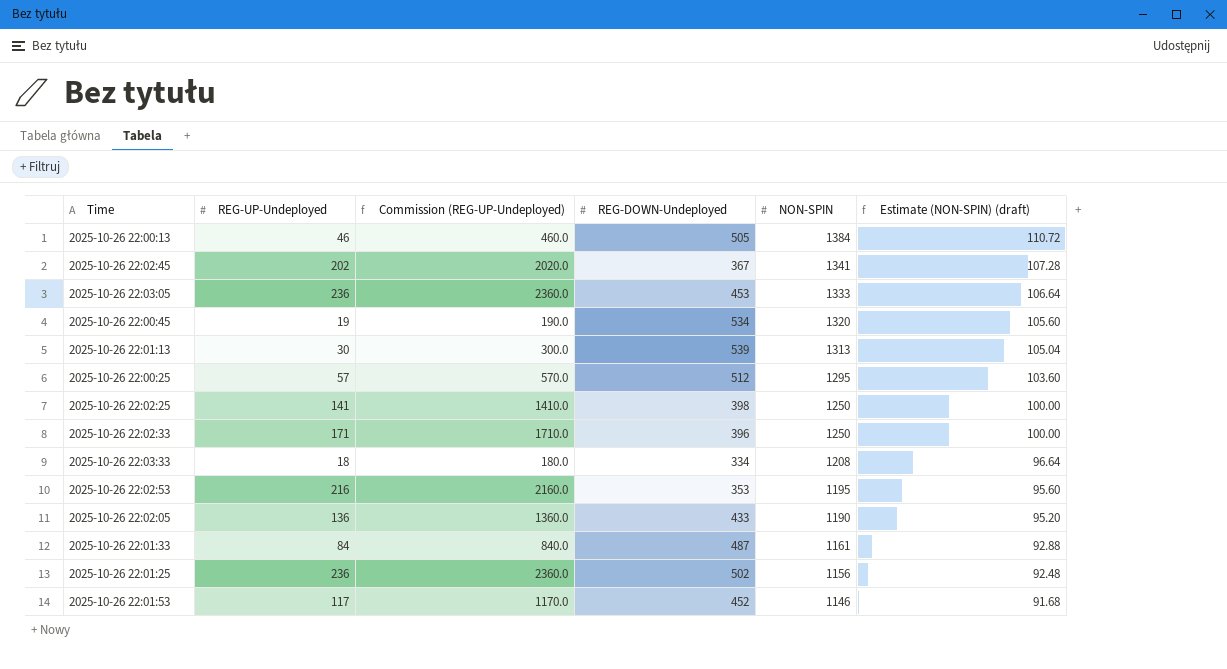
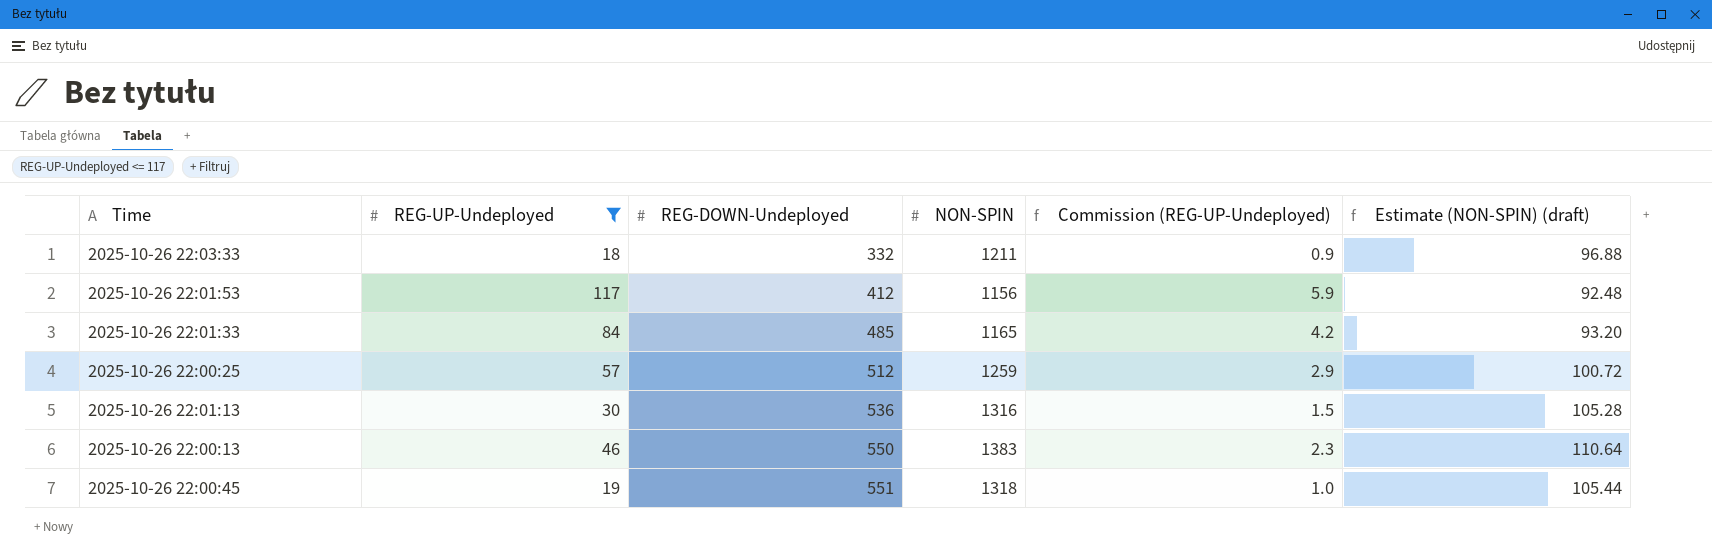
filter: none -> REG-UP-Undeployed <= 117
row order: NON-SPIN descending -> REG-DOWN-Undeployed ascending
column Commission (REG-UP-Undeployed) | formula: [REG-UP-Undeployed] * 10 -> [REG-UP-Undeployed] * 0.05
column Commission (REG-UP-Undeployed) | position: 3 -> 5
2025-10-26 22:03:33 | REG-DOWN-Undeployed: 334 -> 332
2025-10-26 22:03:33 | NON-SPIN: 1208 -> 1211
2025-10-26 22:03:33 | Estimate (NON-SPIN) (draft): 96.64 -> 96.88
2025-10-26 22:01:53 | REG-DOWN-Undeployed: 452 -> 412
2025-10-26 22:01:53 | NON-SPIN: 1146 -> 1156
2025-10-26 22:01:53 | Estimate (NON-SPIN) (draft): 91.68 -> 92.48
2025-10-26 22:01:33 | REG-DOWN-Undeployed: 487 -> 485
2025-10-26 22:01:33 | NON-SPIN: 1161 -> 1165
2025-10-26 22:01:33 | Estimate (NON-SPIN) (draft): 92.88 -> 93.20
2025-10-26 22:00:25 | NON-SPIN: 1295 -> 1259
2025-10-26 22:00:25 | Estimate (NON-SPIN) (draft): 103.60 -> 100.72
2025-10-26 22:01:13 | REG-DOWN-Undeployed: 539 -> 536
2025-10-26 22:01:13 | NON-SPIN: 1313 -> 1316
2025-10-26 22:01:13 | Estimate (NON-SPIN) (draft): 105.04 -> 105.28
2025-10-26 22:00:13 | REG-DOWN-Undeployed: 505 -> 550
2025-10-26 22:00:13 | NON-SPIN: 1384 -> 1383
2025-10-26 22:00:13 | Estimate (NON-SPIN) (draft): 110.72 -> 110.64
2025-10-26 22:00:45 | REG-DOWN-Undeployed: 534 -> 551
2025-10-26 22:00:45 | NON-SPIN: 1320 -> 1318
2025-10-26 22:00:45 | Estimate (NON-SPIN) (draft): 105.60 -> 105.44

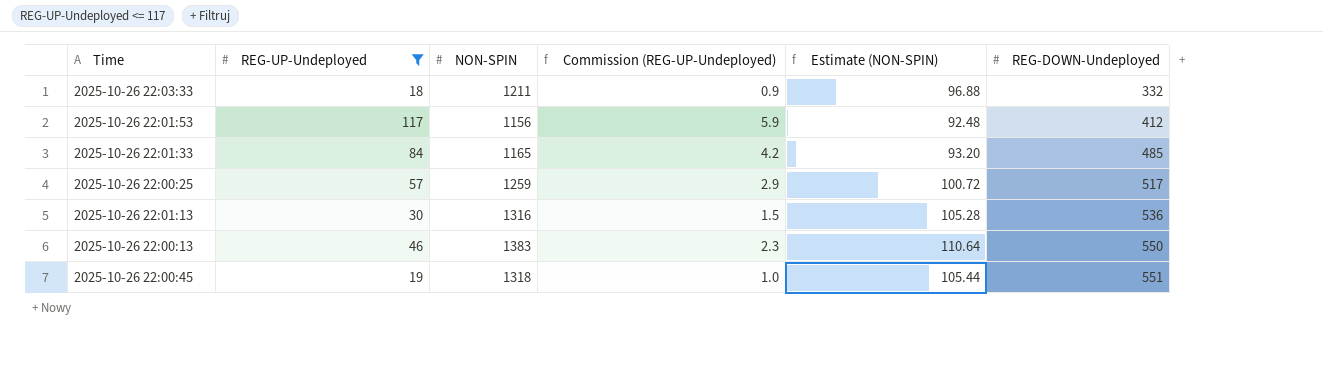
column name: Estimate (NON-SPIN) (draft) -> Estimate (NON-SPIN)
column REG-DOWN-Undeployed | position: 3 -> 6
2025-10-26 22:00:25 | REG-DOWN-Undeployed: 512 -> 517

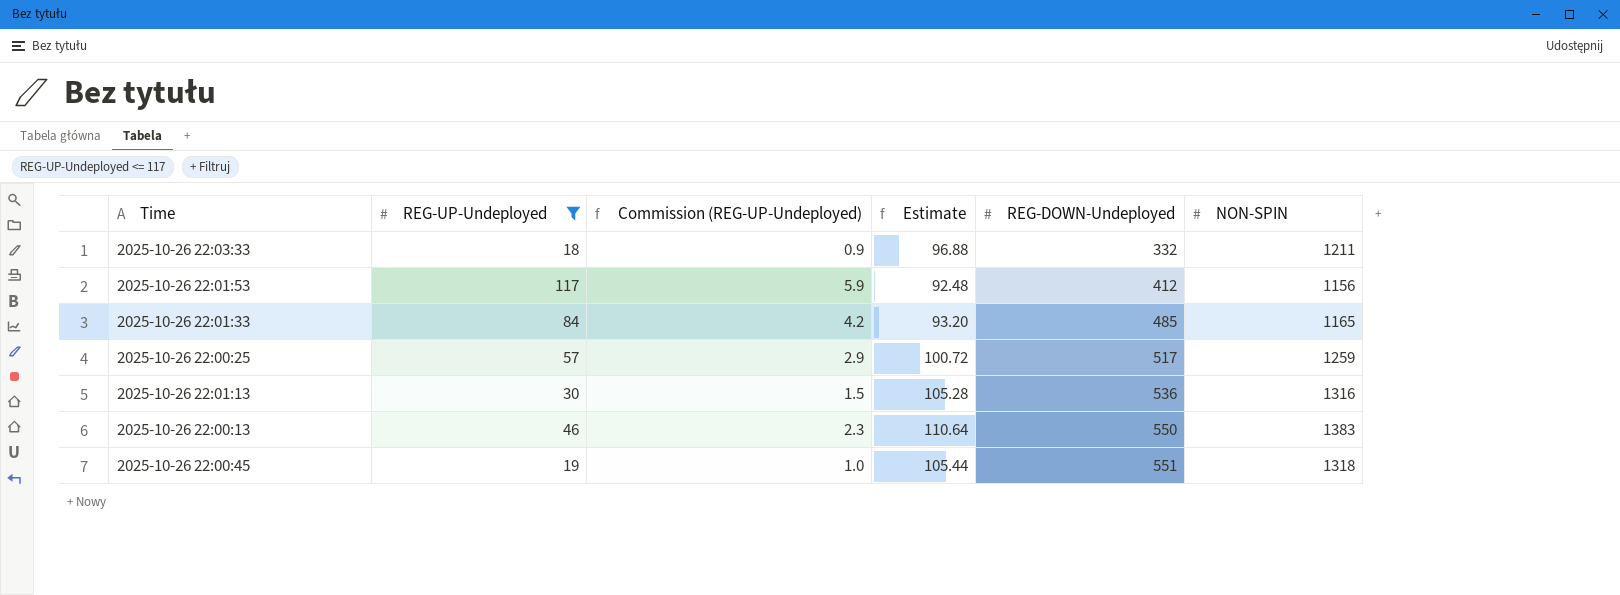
column name: Estimate (NON-SPIN) -> Estimate
column NON-SPIN | position: 3 -> 6

